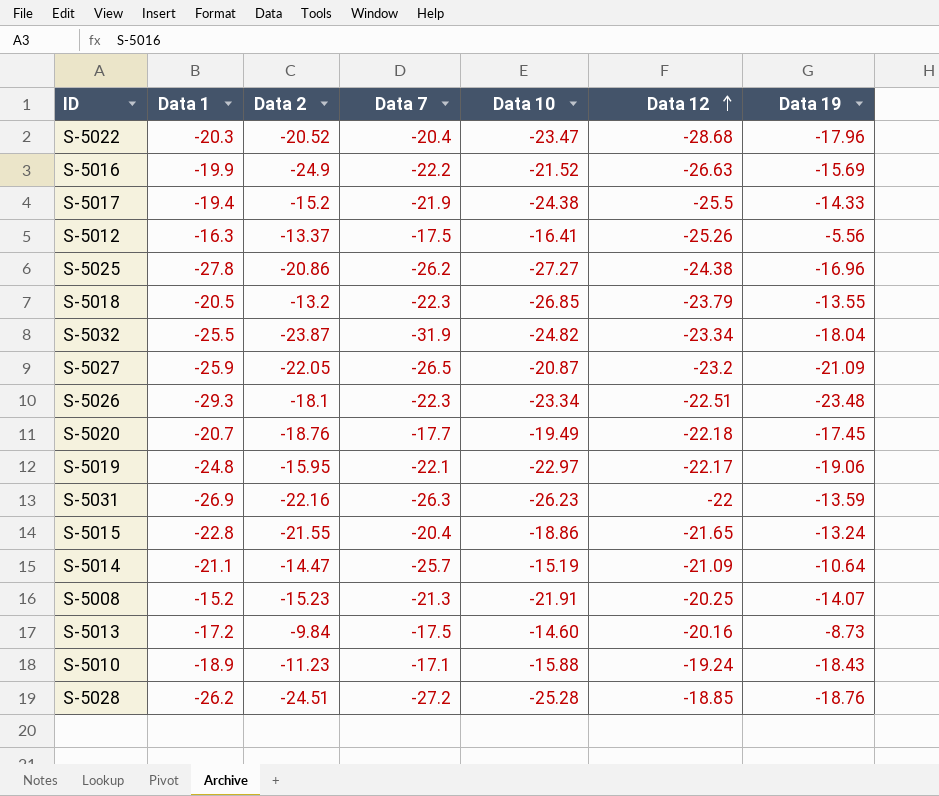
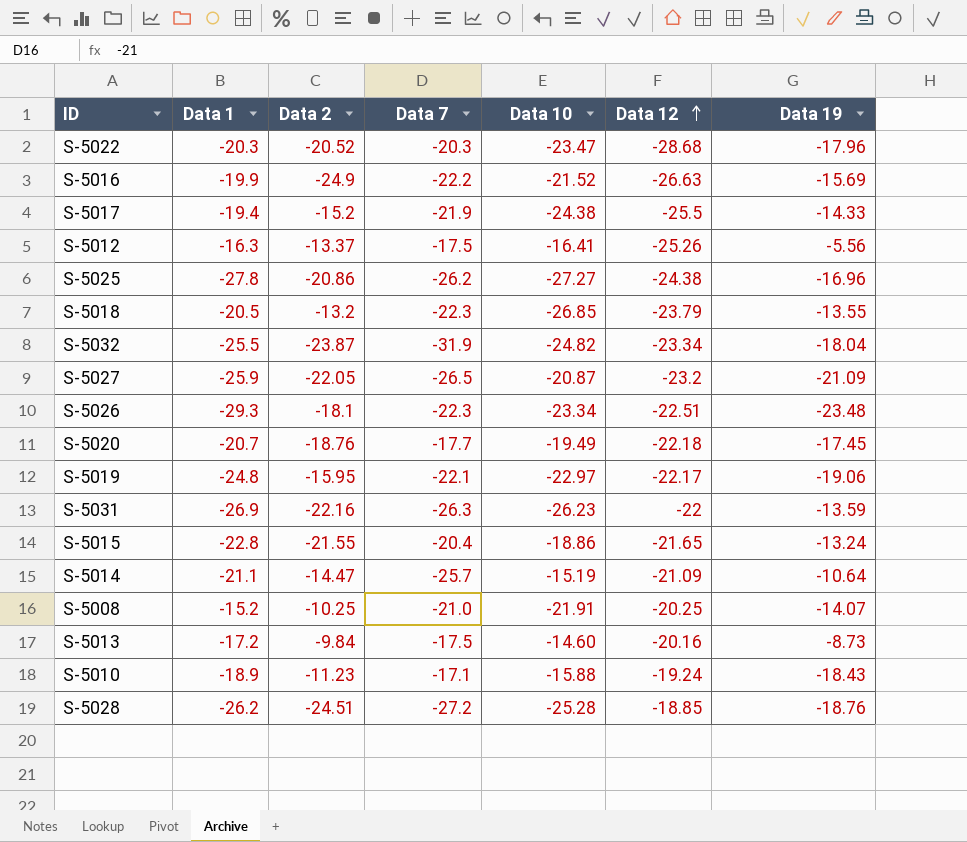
S-5022 | Data 7: -20.4 -> -20.3
S-5008 | Data 2: -15.23 -> -10.25
S-5008 | Data 7: -21.3 -> -21.0

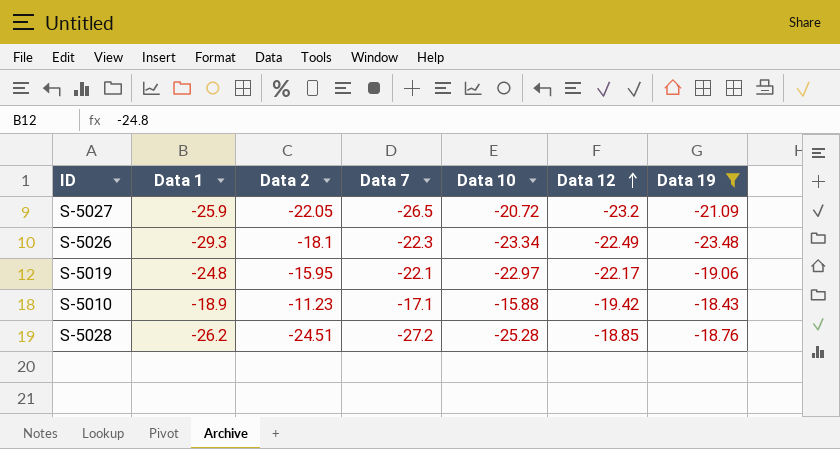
filter: none -> Data 19 <= -18.43
S-5027 | Data 10: -20.87 -> -20.72
S-5026 | Data 12: -22.51 -> -22.49
S-5010 | Data 12: -19.24 -> -19.42

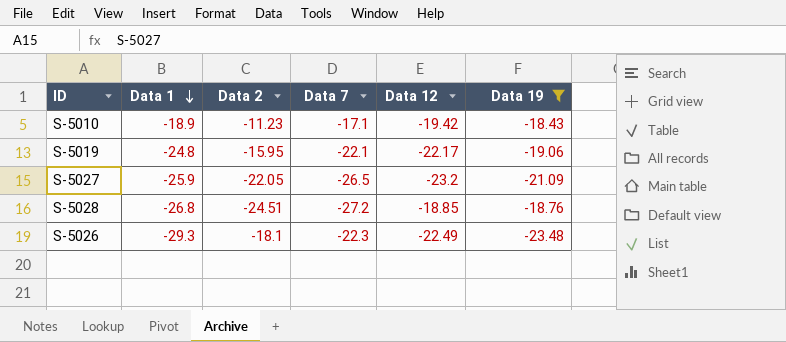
row order: Data 12 ascending -> Data 1 descending
column Data 10 | position: 5 -> none
S-5028 | Data 1: -26.2 -> -26.8

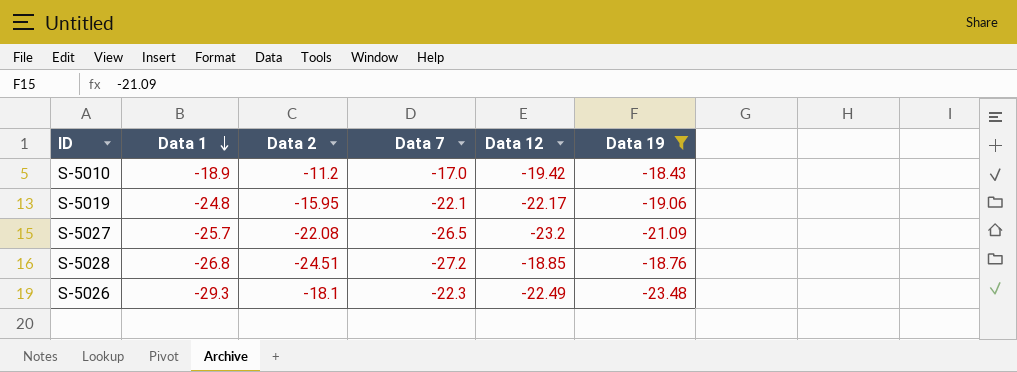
S-5010 | Data 2: -11.23 -> -11.2
S-5010 | Data 7: -17.1 -> -17.0
S-5027 | Data 1: -25.9 -> -25.7
S-5027 | Data 2: -22.05 -> -22.08

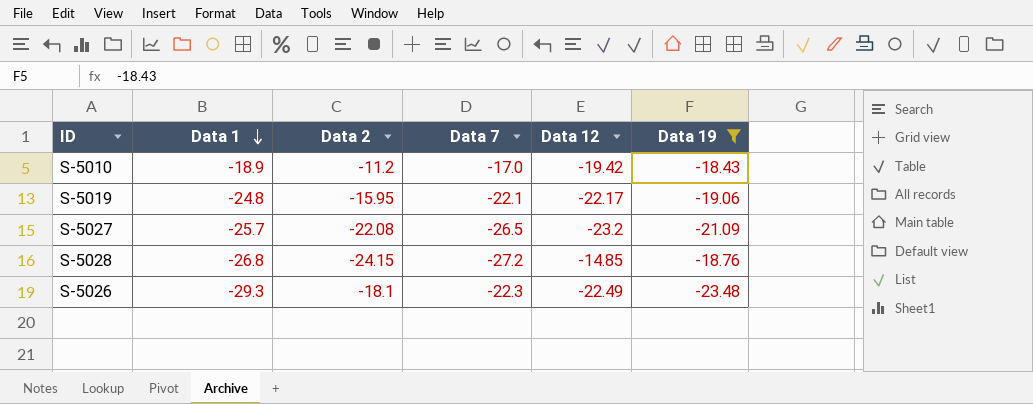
S-5028 | Data 2: -24.51 -> -24.15
S-5028 | Data 12: -18.85 -> -14.85

